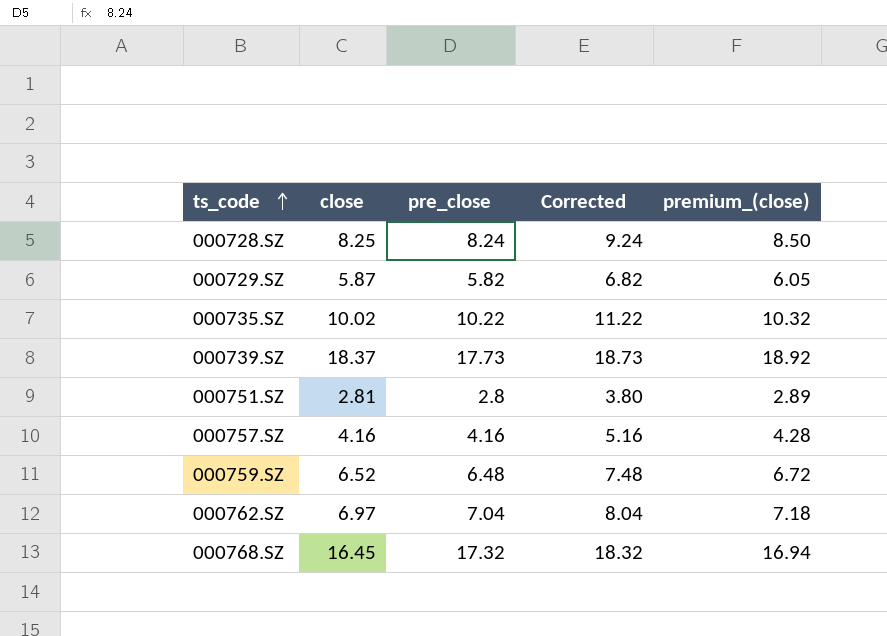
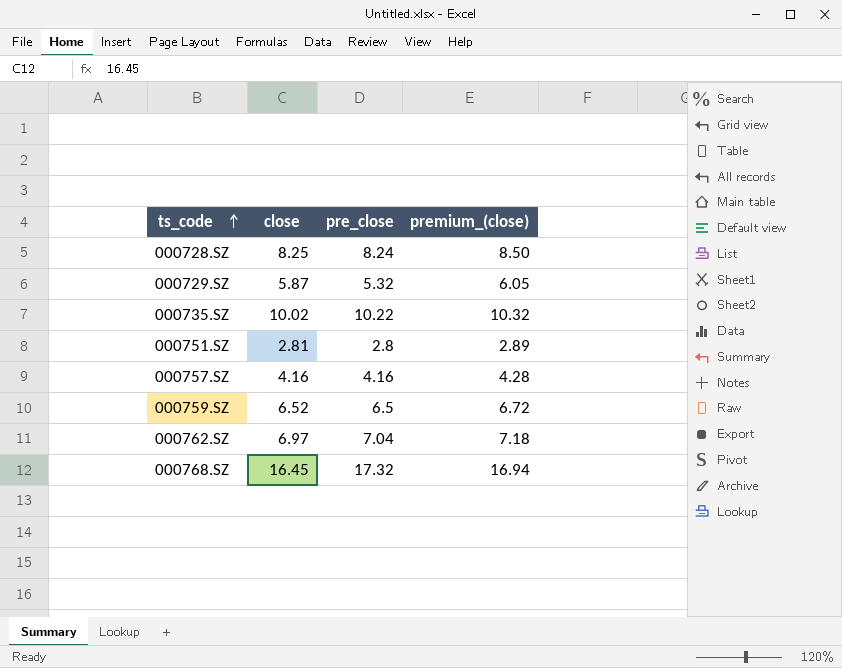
column Corrected | formula: [pre_close] + 1 -> none
row 000739.SZ: 18.37 | 17.73 | 18.73 | 18.92 -> none
000729.SZ | pre_close: 5.82 -> 5.32
000759.SZ | pre_close: 6.48 -> 6.5

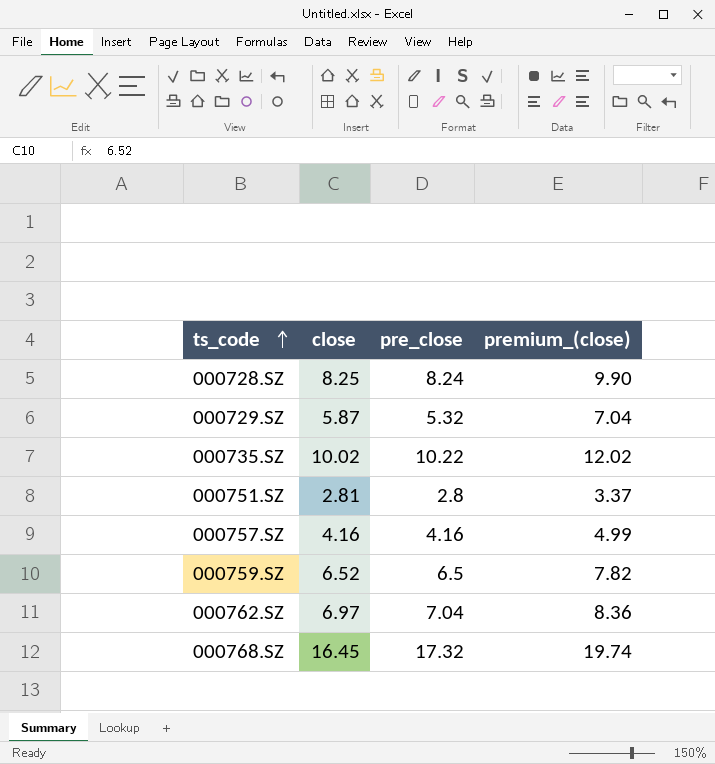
column premium_(close) | formula: [close] * 1.03 -> [close] * 1.2

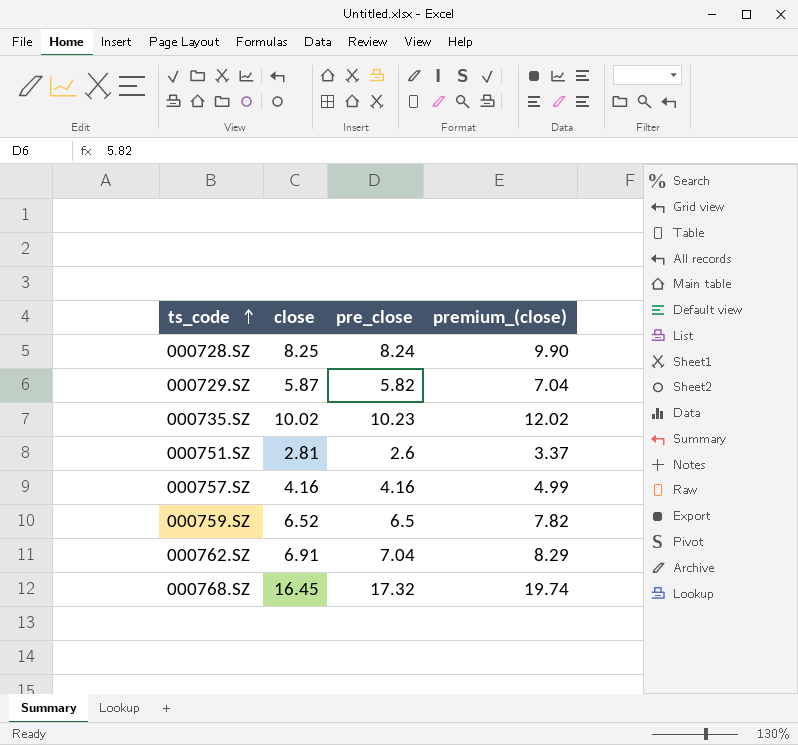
000729.SZ | pre_close: 5.32 -> 5.82
000735.SZ | pre_close: 10.22 -> 10.23
000751.SZ | pre_close: 2.8 -> 2.6
000762.SZ | close: 6.97 -> 6.91
000762.SZ | premium_(close): 8.36 -> 8.29

